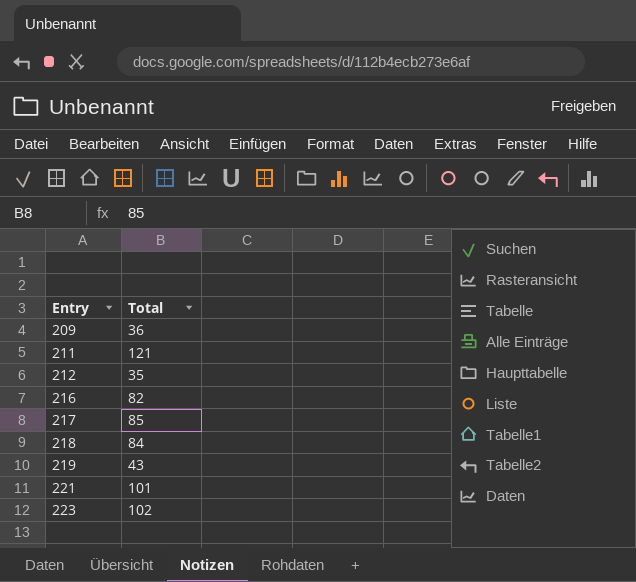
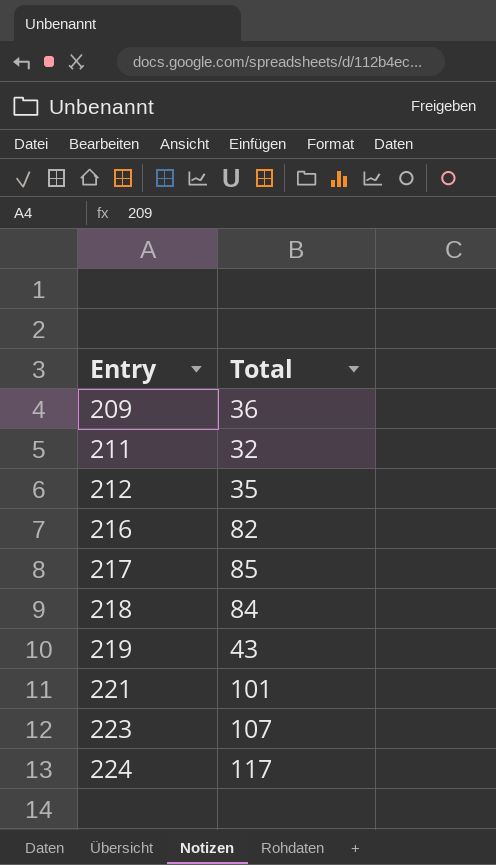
211 | Total: 121 -> 32
223 | Total: 102 -> 107
row 224: none -> 117

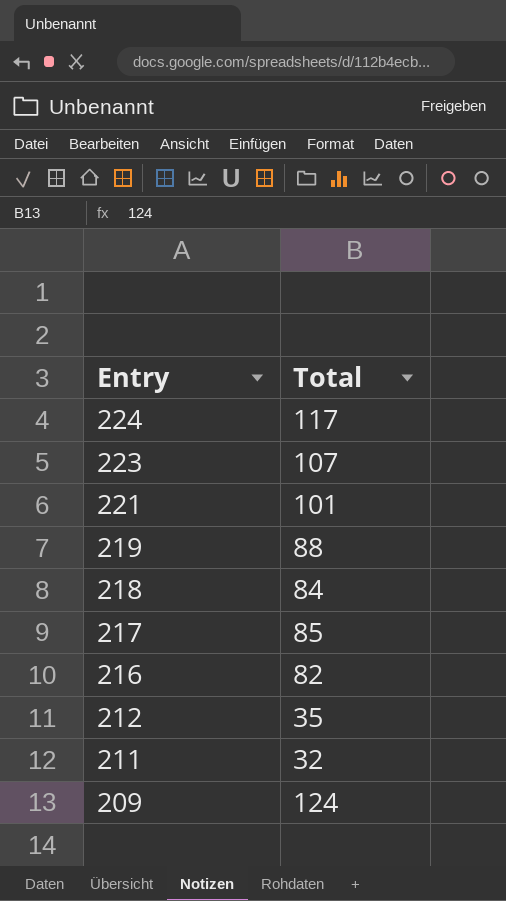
row order: Entry ascending -> Entry descending
219 | Total: 43 -> 88
209 | Total: 36 -> 124

